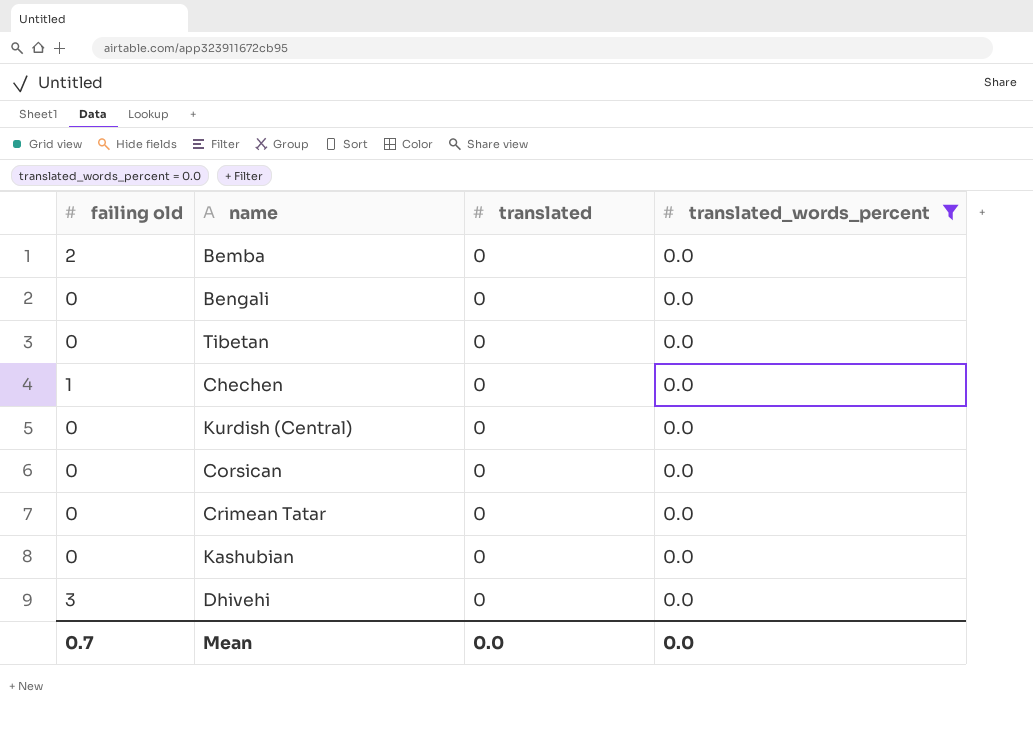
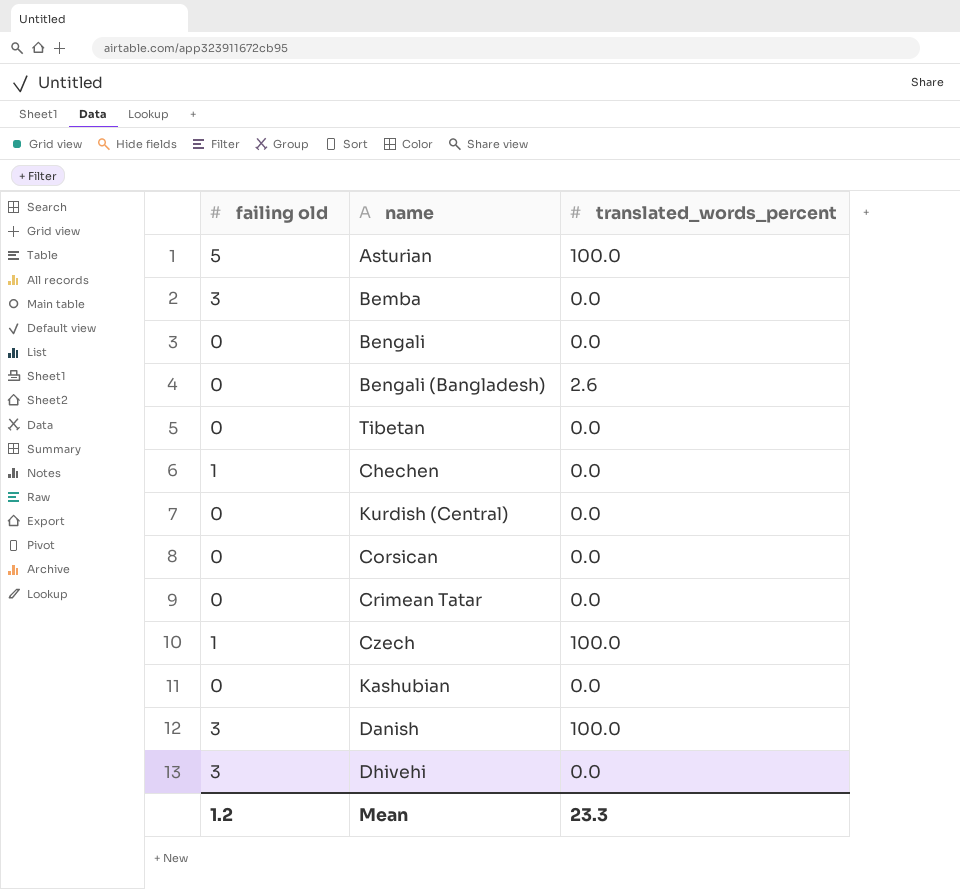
filter: translated_words_percent = 0.0 -> none
column translated | position: 3 -> none
Bemba | failing old: 2 -> 3
Mean | failing old: 0.7 -> 1.2
Mean | translated_words_percent: 0.0 -> 23.3

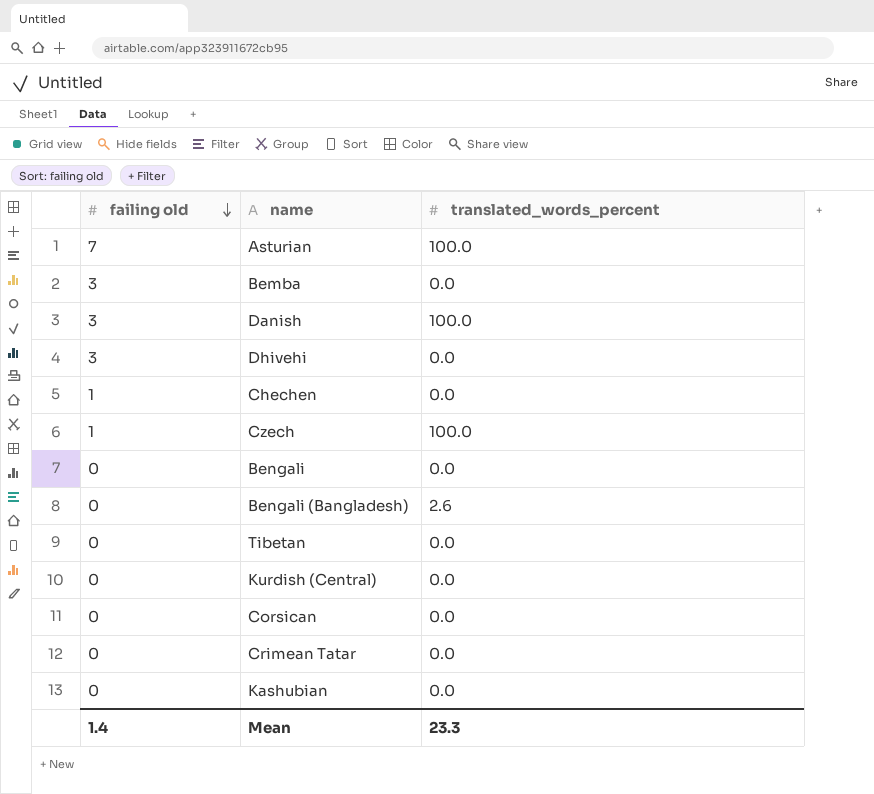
row order: none -> failing old descending
Asturian | failing old: 5 -> 7
Mean | failing old: 1.2 -> 1.4

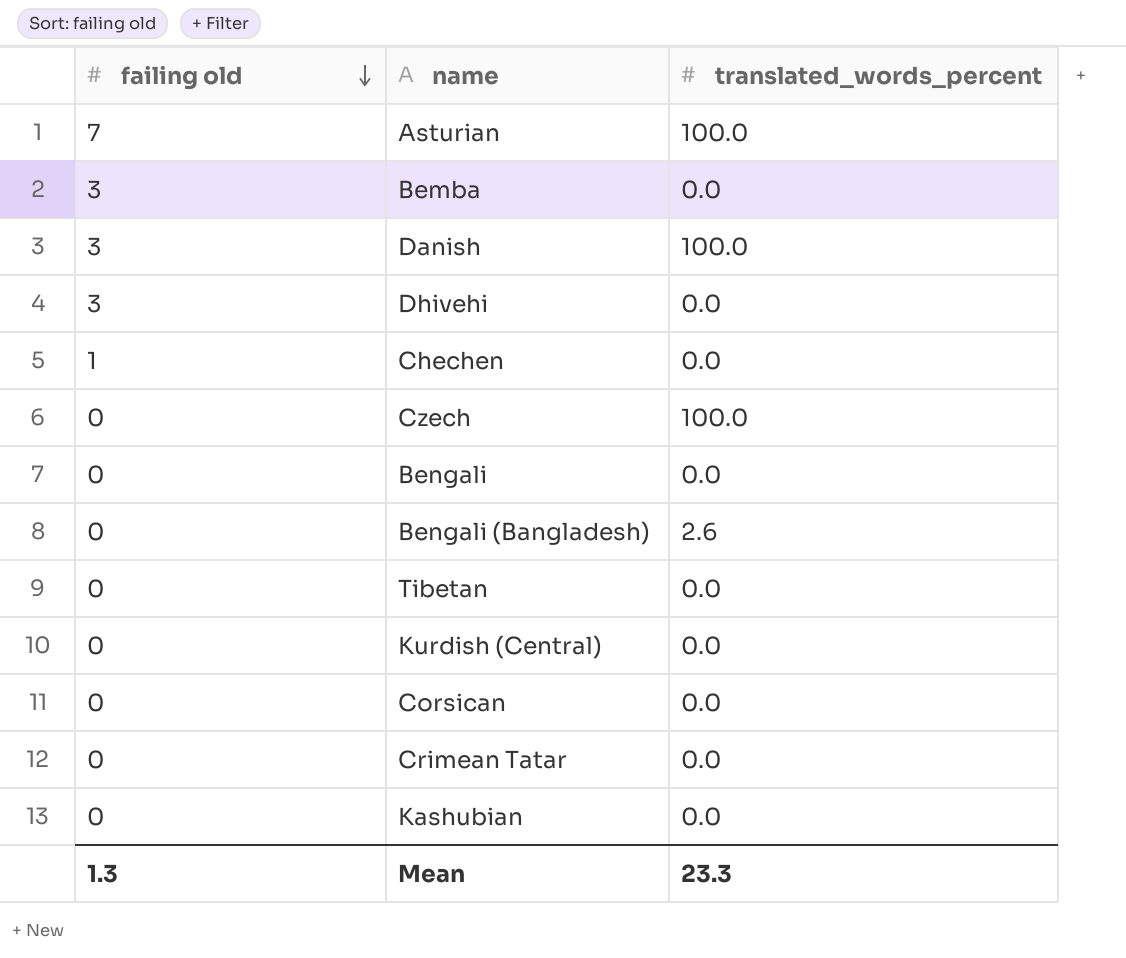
Czech | failing old: 1 -> 0
Mean | failing old: 1.4 -> 1.3

